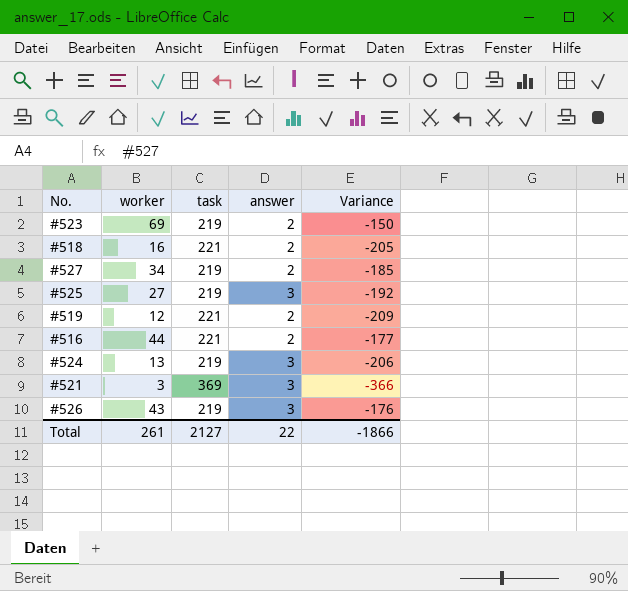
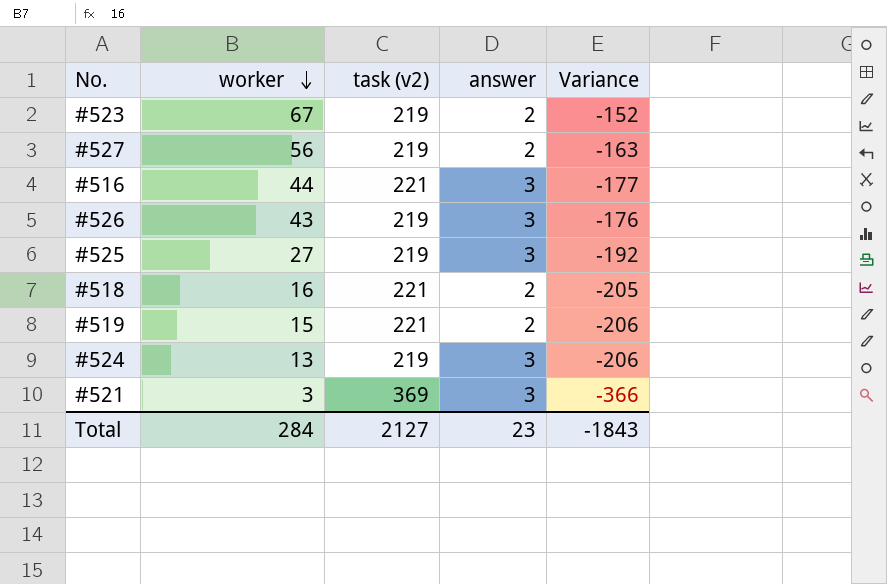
row order: none -> worker descending
column name: task -> task (v2)
#523 | worker: 69 -> 67
#523 | Variance: -150 -> -152
#527 | worker: 34 -> 56
#527 | Variance: -185 -> -163
#516 | answer: 2 -> 3
#519 | worker: 12 -> 15
#519 | Variance: -209 -> -206
Total | worker: 261 -> 284
Total | answer: 22 -> 23
Total | Variance: -1866 -> -1843

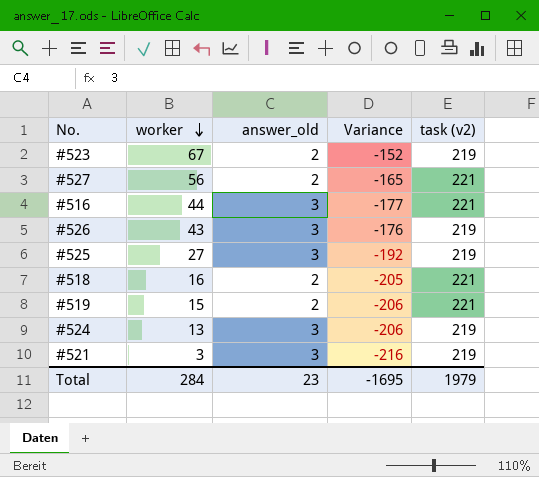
column name: answer -> answer_old
column task (v2) | position: 3 -> 5
#527 | Variance: -163 -> -165
#527 | task (v2): 219 -> 221
#521 | Variance: -366 -> -216
#521 | task (v2): 369 -> 219
Total | Variance: -1843 -> -1695
Total | task (v2): 2127 -> 1979

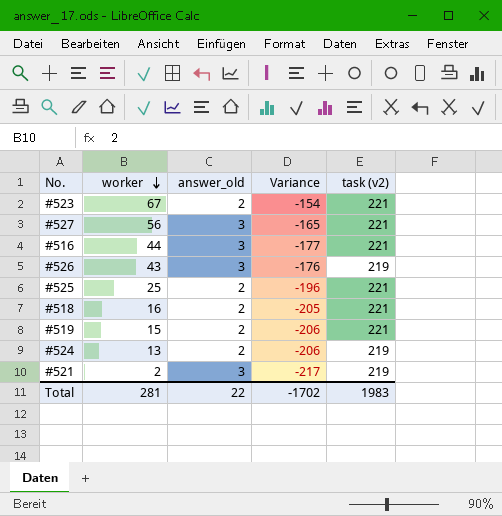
#523 | Variance: -152 -> -154
#523 | task (v2): 219 -> 221
#527 | answer_old: 2 -> 3
#525 | worker: 27 -> 25
#525 | answer_old: 3 -> 2
#525 | Variance: -192 -> -196
#525 | task (v2): 219 -> 221
#524 | answer_old: 3 -> 2
#521 | worker: 3 -> 2
#521 | Variance: -216 -> -217
Total | worker: 284 -> 281
Total | answer_old: 23 -> 22
Total | Variance: -1695 -> -1702
Total | task (v2): 1979 -> 1983

